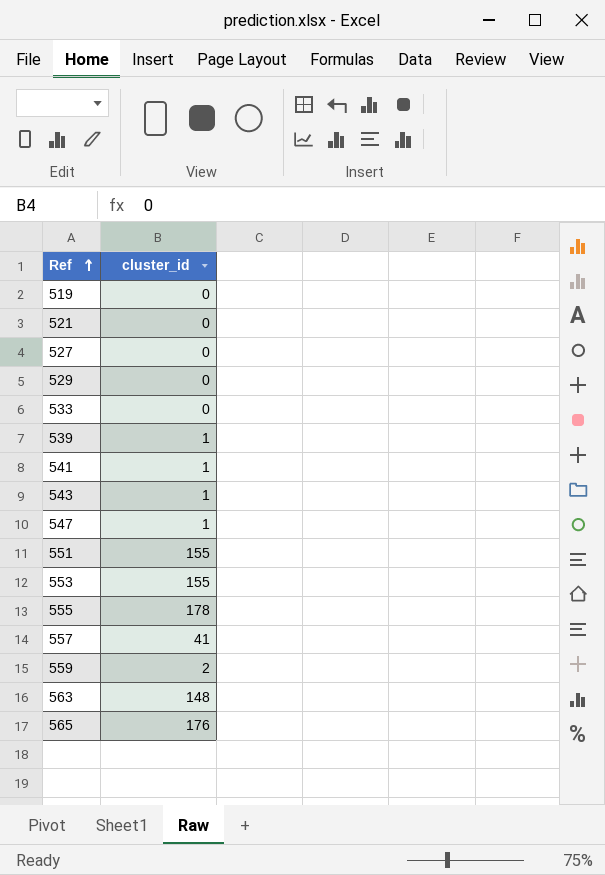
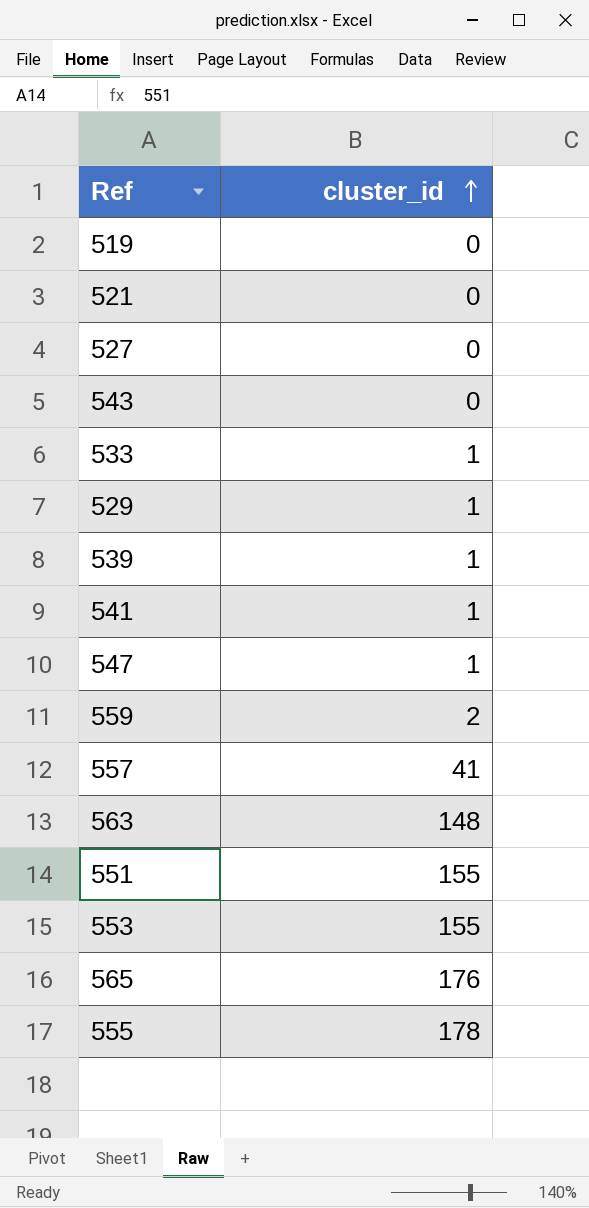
row order: Ref ascending -> cluster_id ascending
543 | cluster_id: 1 -> 0
533 | cluster_id: 0 -> 1
529 | cluster_id: 0 -> 1

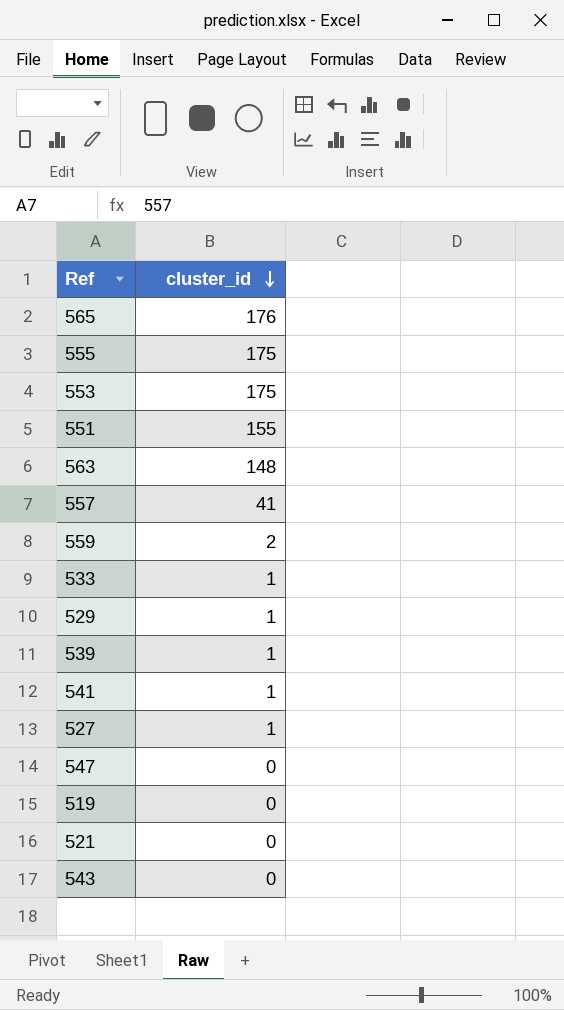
row order: cluster_id ascending -> cluster_id descending
555 | cluster_id: 178 -> 175
553 | cluster_id: 155 -> 175
527 | cluster_id: 0 -> 1
547 | cluster_id: 1 -> 0

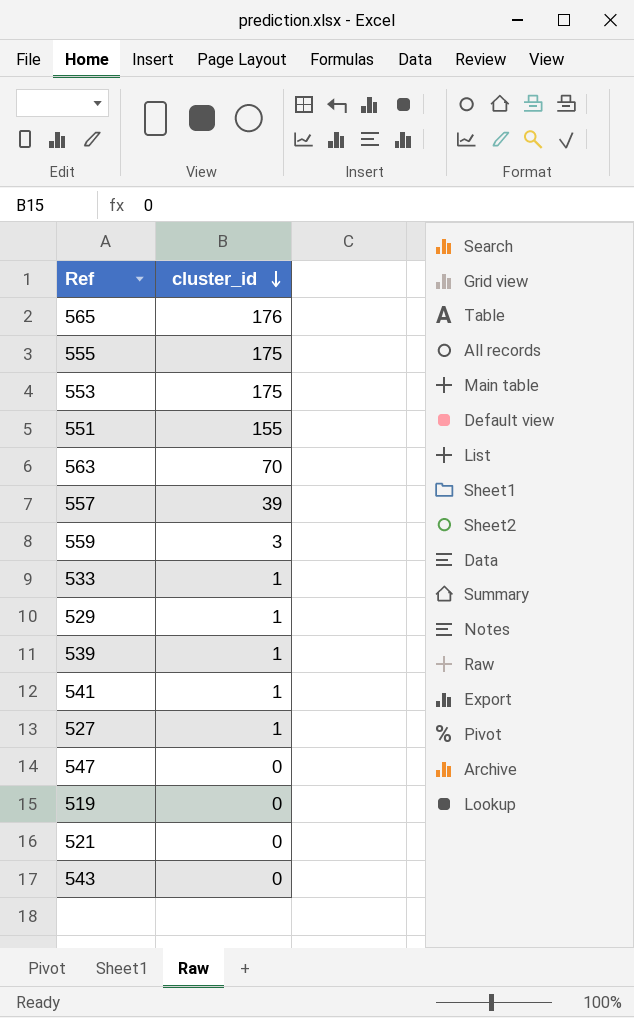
563 | cluster_id: 148 -> 70
557 | cluster_id: 41 -> 39
559 | cluster_id: 2 -> 3

